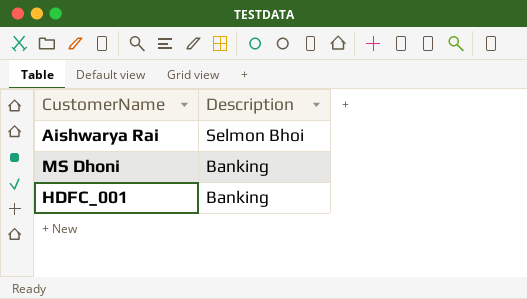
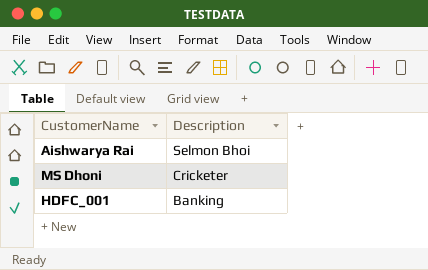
MS Dhoni | Description: Banking -> Cricketer

